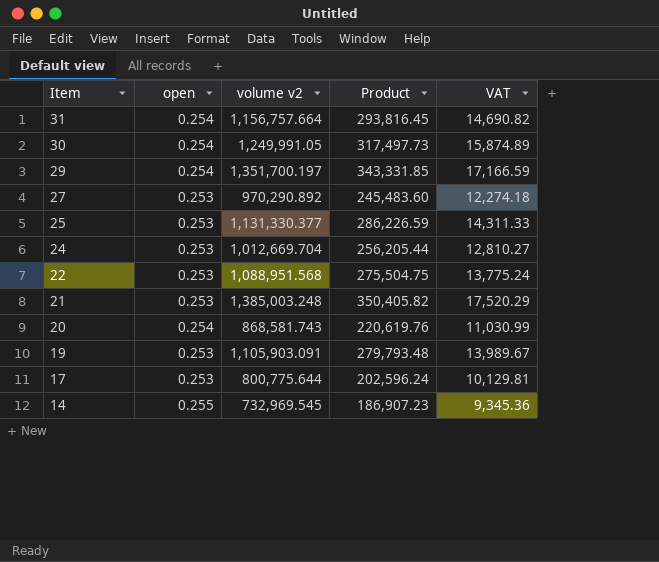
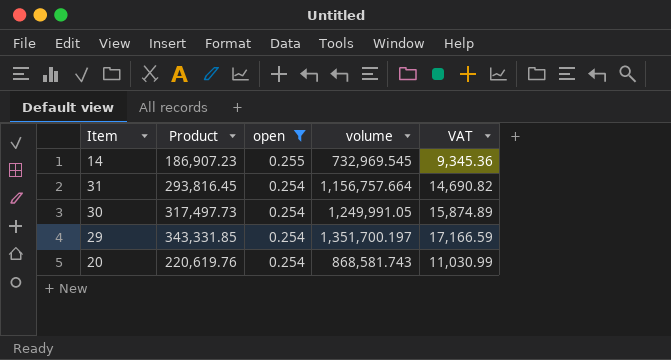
filter: none -> open != 0.253
row order: Item descending -> open descending
column Product | position: 4 -> 2
column name: volume v2 -> volume

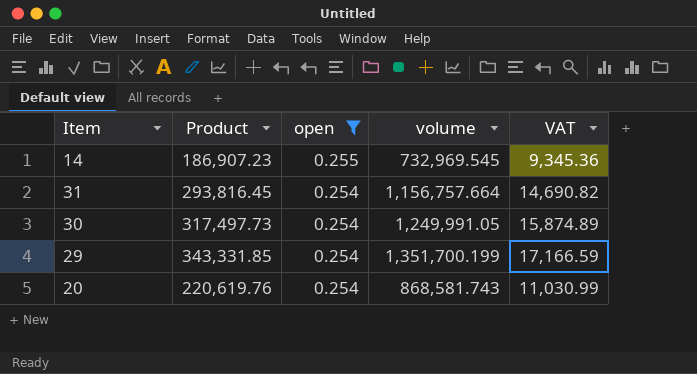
29 | volume: 1,351,700.197 -> 1,351,700.199

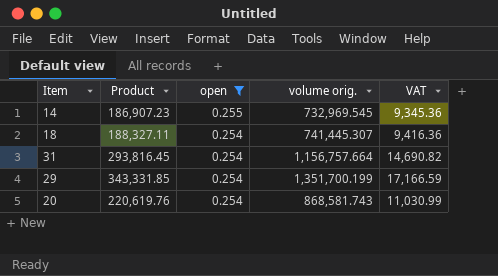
column name: volume -> volume orig.
row 30: 317,497.73 | 0.254 | 1,249,991.05 | 15,874.89 -> none
row 18: none -> 188,327.11 | 0.254 | 741,445.307 | 9,416.36

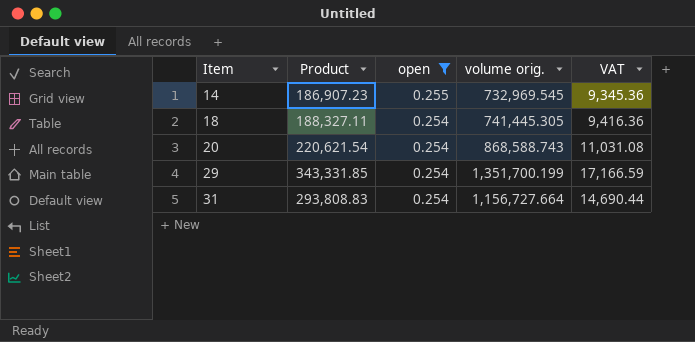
row order: open descending -> Item ascending
18 | volume orig.: 741,445.307 -> 741,445.305
20 | Product: 220,619.76 -> 220,621.54
20 | volume orig.: 868,581.743 -> 868,588.743
20 | VAT: 11,030.99 -> 11,031.08
31 | Product: 293,816.45 -> 293,808.83
31 | volume orig.: 1,156,757.664 -> 1,156,727.664
31 | VAT: 14,690.82 -> 14,690.44

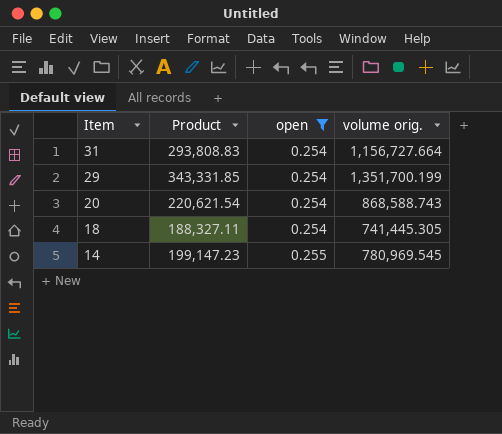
row order: Item ascending -> Item descending
column VAT | formula: [Product] * 0.05 -> none
14 | Product: 186,907.23 -> 199,147.23
14 | volume orig.: 732,969.545 -> 780,969.545

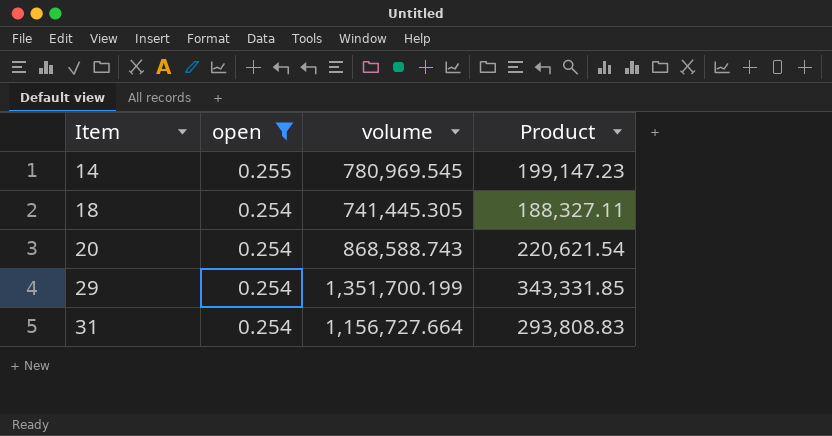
row order: Item descending -> Item ascending
column name: volume orig. -> volume
column Product | position: 2 -> 4

